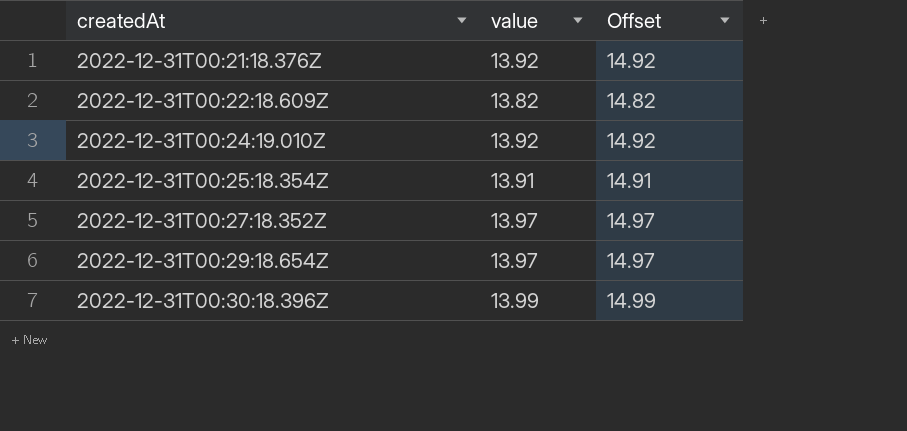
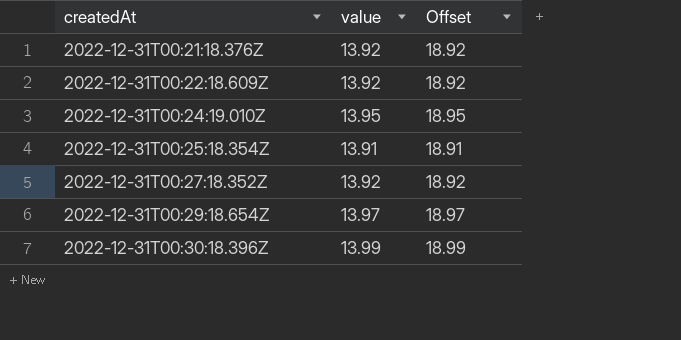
column Offset | formula: [value] + 1 -> [value] + 5
2022-12-31T00:22:18.609Z | value: 13.82 -> 13.92
2022-12-31T00:24:19.010Z | value: 13.92 -> 13.95
2022-12-31T00:27:18.352Z | value: 13.97 -> 13.92

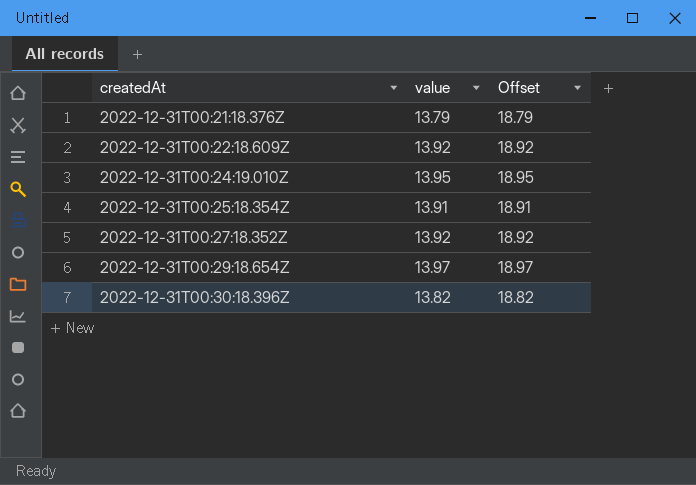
2022-12-31T00:21:18.376Z | value: 13.92 -> 13.79
2022-12-31T00:21:18.376Z | Offset: 18.92 -> 18.79
2022-12-31T00:30:18.396Z | value: 13.99 -> 13.82
2022-12-31T00:30:18.396Z | Offset: 18.99 -> 18.82

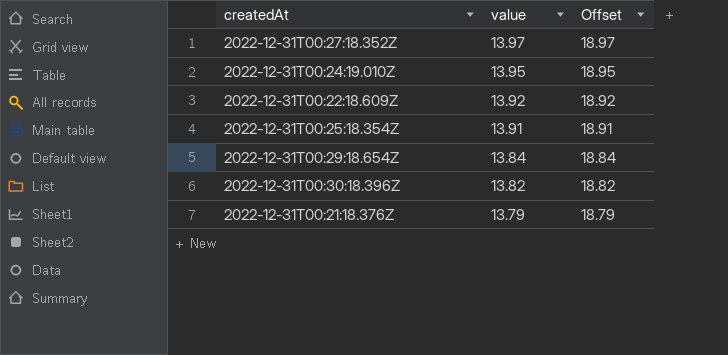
row order: createdAt ascending -> value descending
2022-12-31T00:27:18.352Z | value: 13.92 -> 13.97
2022-12-31T00:27:18.352Z | Offset: 18.92 -> 18.97
2022-12-31T00:29:18.654Z | value: 13.97 -> 13.84
2022-12-31T00:29:18.654Z | Offset: 18.97 -> 18.84

